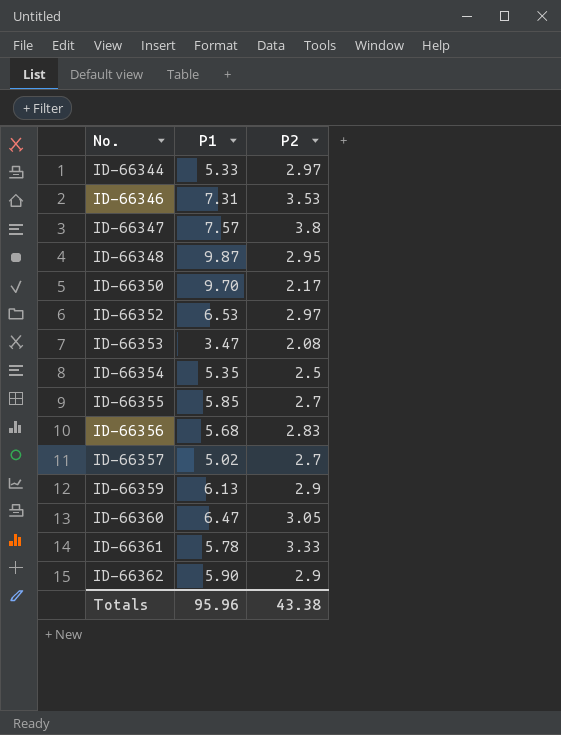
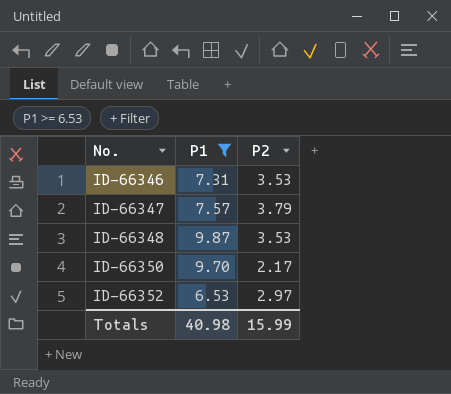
filter: none -> P1 >= 6.53
ID-66347 | P2: 3.8 -> 3.79
ID-66348 | P2: 2.95 -> 3.53
Totals | P1: 95.96 -> 40.98
Totals | P2: 43.38 -> 15.99

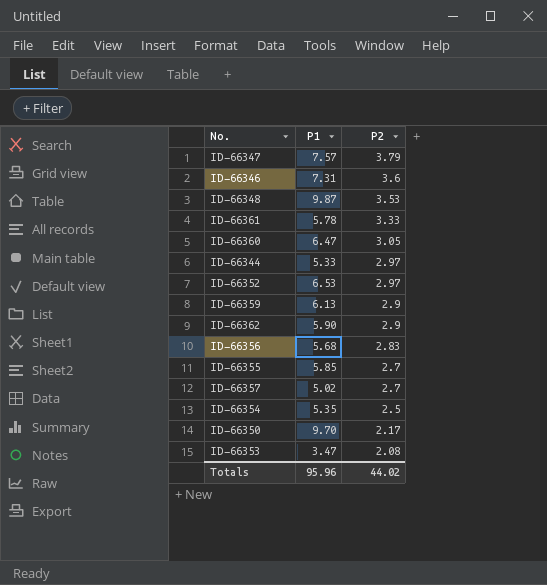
filter: P1 >= 6.53 -> none
row order: No. ascending -> P2 descending
ID-66346 | P2: 3.53 -> 3.6
Totals | P1: 40.98 -> 95.96
Totals | P2: 15.99 -> 44.02

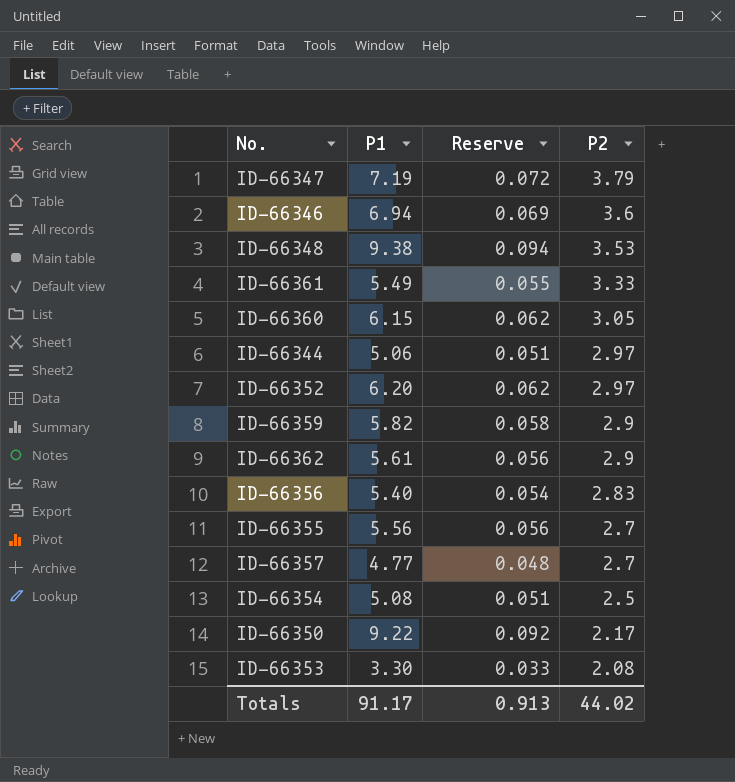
column Reserve | formula: none -> [P1] * 0.01
ID-66347 | P1: 7.57 -> 7.19
ID-66346 | P1: 7.31 -> 6.94
ID-66348 | P1: 9.87 -> 9.38
ID-66361 | P1: 5.78 -> 5.49
ID-66360 | P1: 6.47 -> 6.15
ID-66344 | P1: 5.33 -> 5.06
ID-66352 | P1: 6.53 -> 6.20
ID-66359 | P1: 6.13 -> 5.82
ID-66362 | P1: 5.90 -> 5.61
ID-66356 | P1: 5.68 -> 5.40
ID-66355 | P1: 5.85 -> 5.56
ID-66357 | P1: 5.02 -> 4.77
ID-66354 | P1: 5.35 -> 5.08
ID-66350 | P1: 9.70 -> 9.22
ID-66353 | P1: 3.47 -> 3.30
Totals | P1: 95.96 -> 91.17

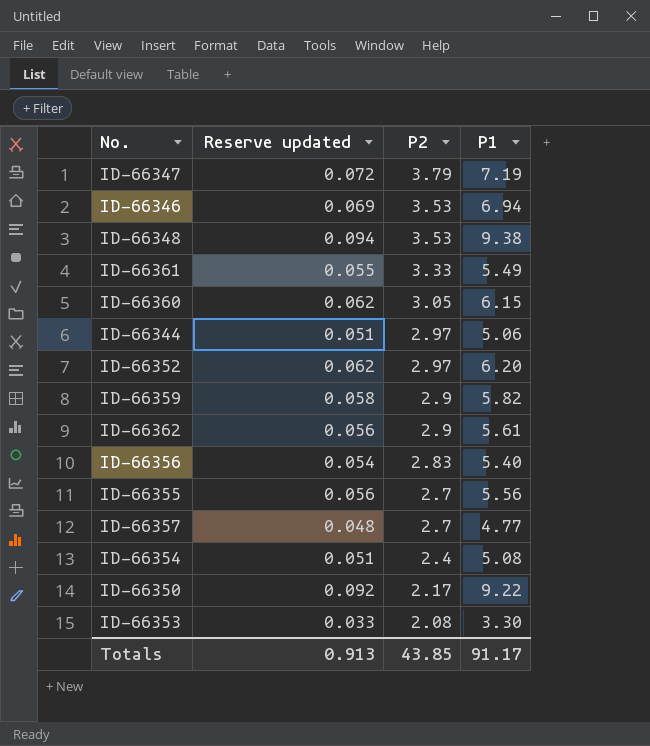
column name: Reserve -> Reserve updated
column P1 | position: 2 -> 4
ID-66346 | P2: 3.6 -> 3.53
ID-66354 | P2: 2.5 -> 2.4
Totals | P2: 44.02 -> 43.85

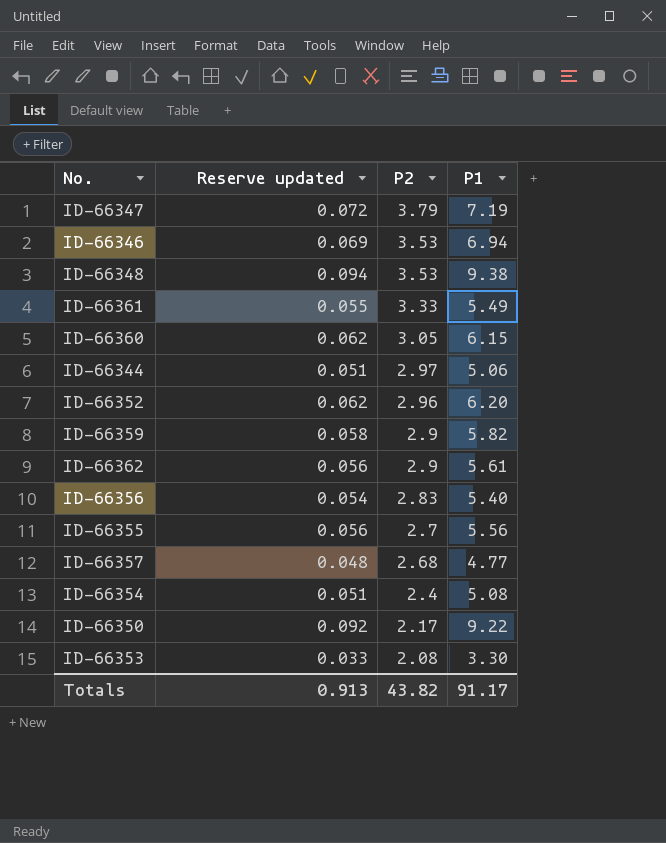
ID-66352 | P2: 2.97 -> 2.96
ID-66357 | P2: 2.7 -> 2.68
Totals | P2: 43.85 -> 43.82

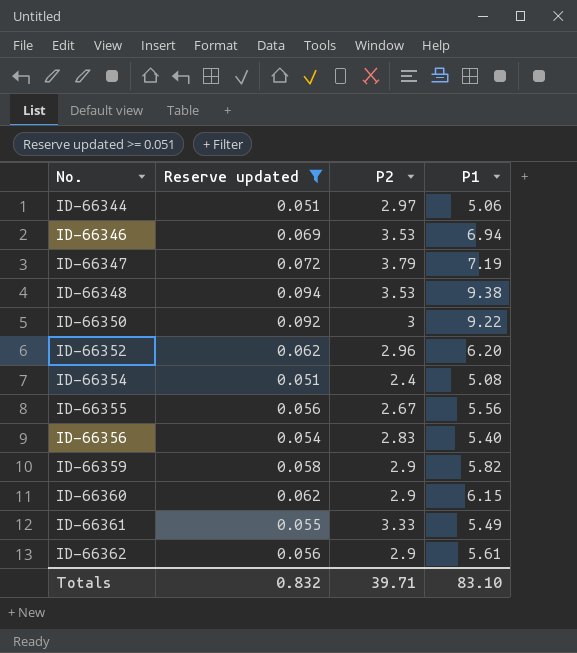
filter: none -> Reserve updated >= 0.051
row order: P2 descending -> No. ascending
ID-66350 | P2: 2.17 -> 3
ID-66355 | P2: 2.7 -> 2.67
ID-66360 | P2: 3.05 -> 2.9
Totals | Reserve updated: 0.913 -> 0.832
Totals | P2: 43.82 -> 39.71
Totals | P1: 91.17 -> 83.10

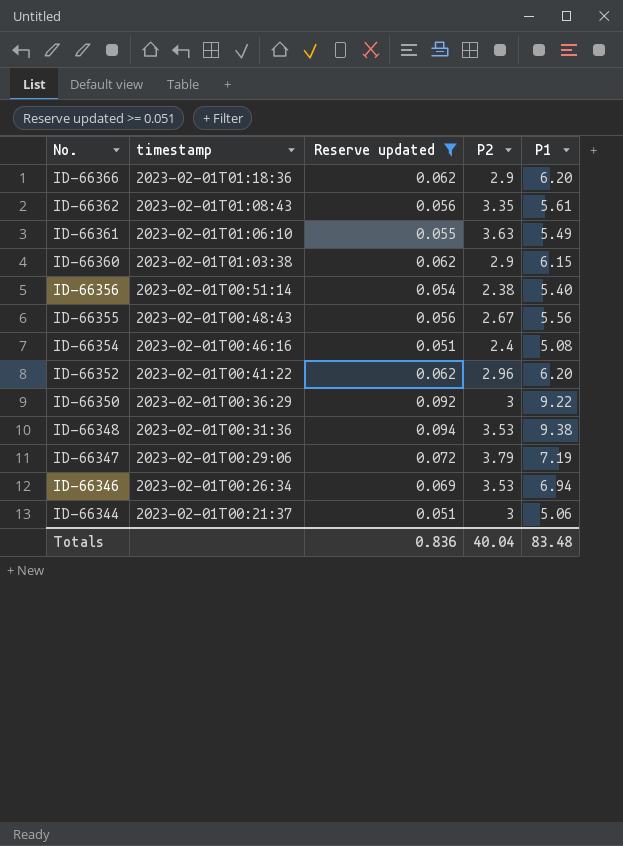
row order: No. ascending -> No. descending
column timestamp | position: none -> 2
row ID-66359: 0.058 | 2.9 | 5.82 -> none
row ID-66366: none -> 2023-02-01T01:18:36 | 0.062 | 2.9 | 6.20
ID-66362 | P2: 2.9 -> 3.35
ID-66361 | P2: 3.33 -> 3.63
ID-66356 | P2: 2.83 -> 2.38
ID-66344 | P2: 2.97 -> 3
Totals | Reserve updated: 0.832 -> 0.836
Totals | P2: 39.71 -> 40.04
Totals | P1: 83.10 -> 83.48

